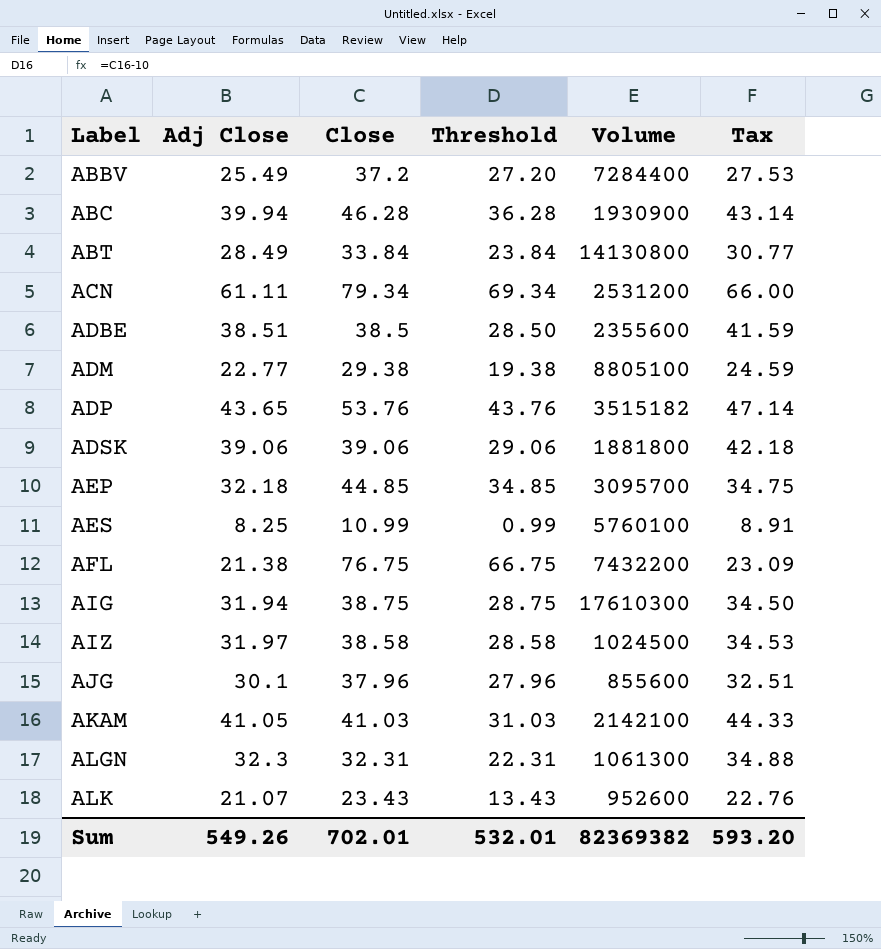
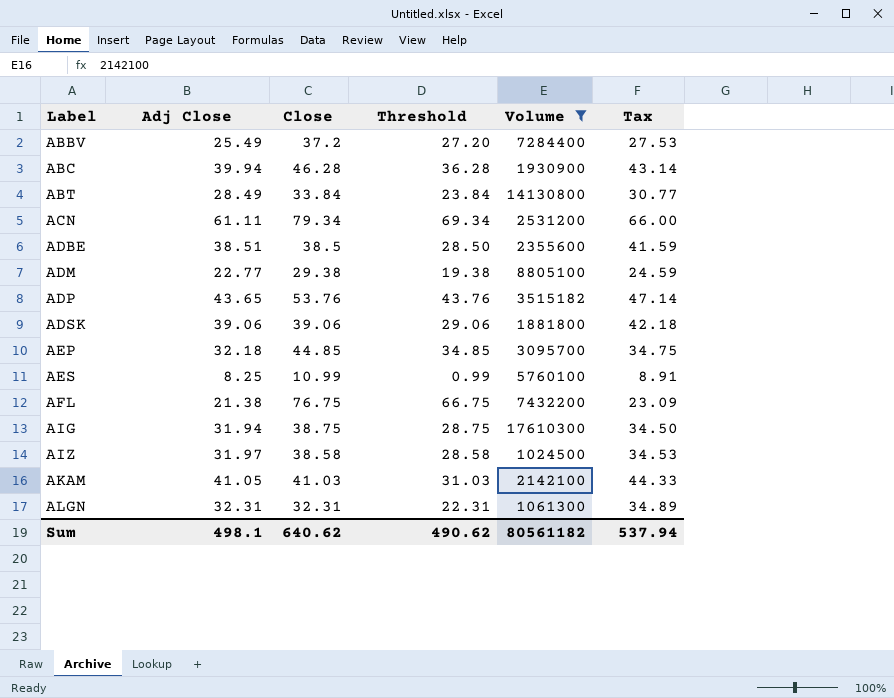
filter: none -> Volume >= 1024500
ALGN | Adj Close: 32.3 -> 32.31
ALGN | Tax: 34.88 -> 34.89
Sum | Adj Close: 549.26 -> 498.1
Sum | Close: 702.01 -> 640.62
Sum | Threshold: 532.01 -> 490.62
Sum | Volume: 82369382 -> 80561182
Sum | Tax: 593.20 -> 537.94

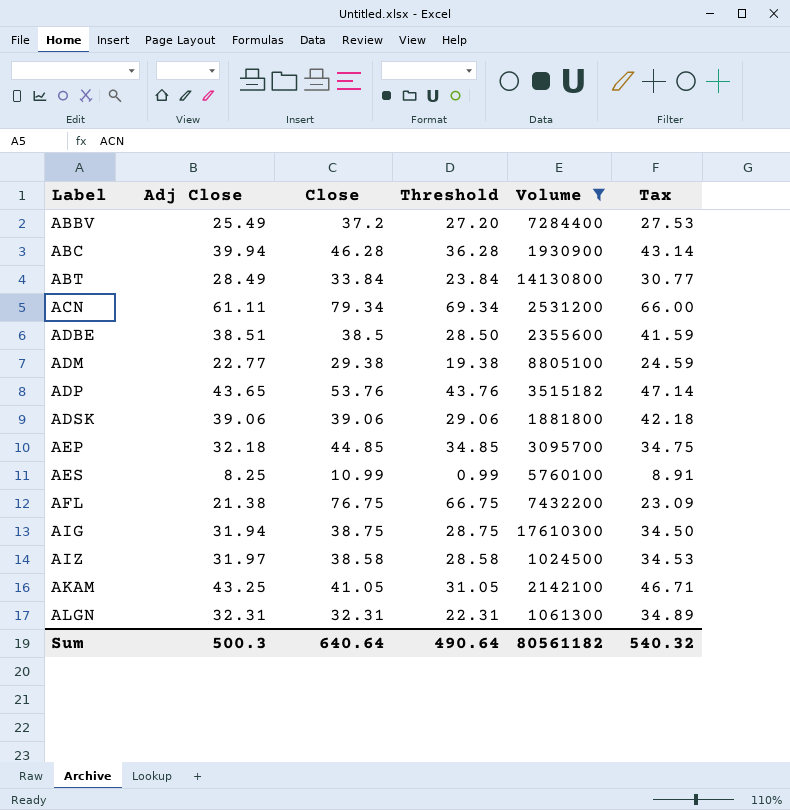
AKAM | Adj Close: 41.05 -> 43.25
AKAM | Close: 41.03 -> 41.05
AKAM | Threshold: 31.03 -> 31.05
AKAM | Tax: 44.33 -> 46.71
Sum | Adj Close: 498.1 -> 500.3
Sum | Close: 640.62 -> 640.64
Sum | Threshold: 490.62 -> 490.64
Sum | Tax: 537.94 -> 540.32

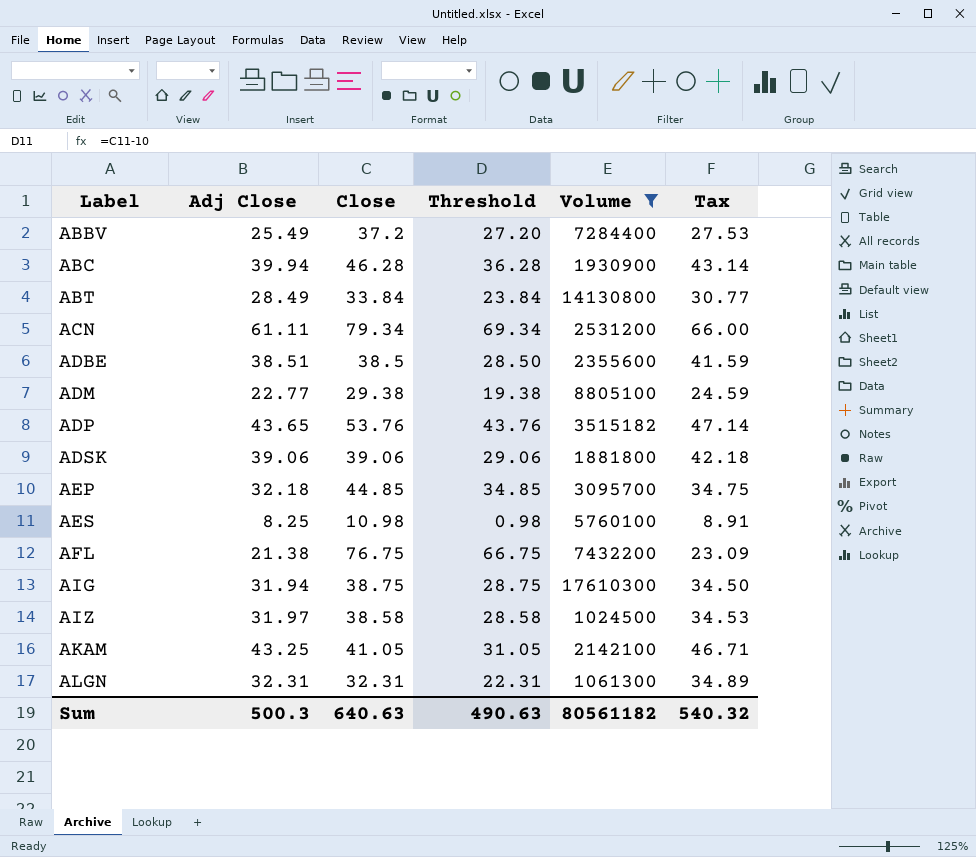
AES | Close: 10.99 -> 10.98
AES | Threshold: 0.99 -> 0.98
Sum | Close: 640.64 -> 640.63
Sum | Threshold: 490.64 -> 490.63

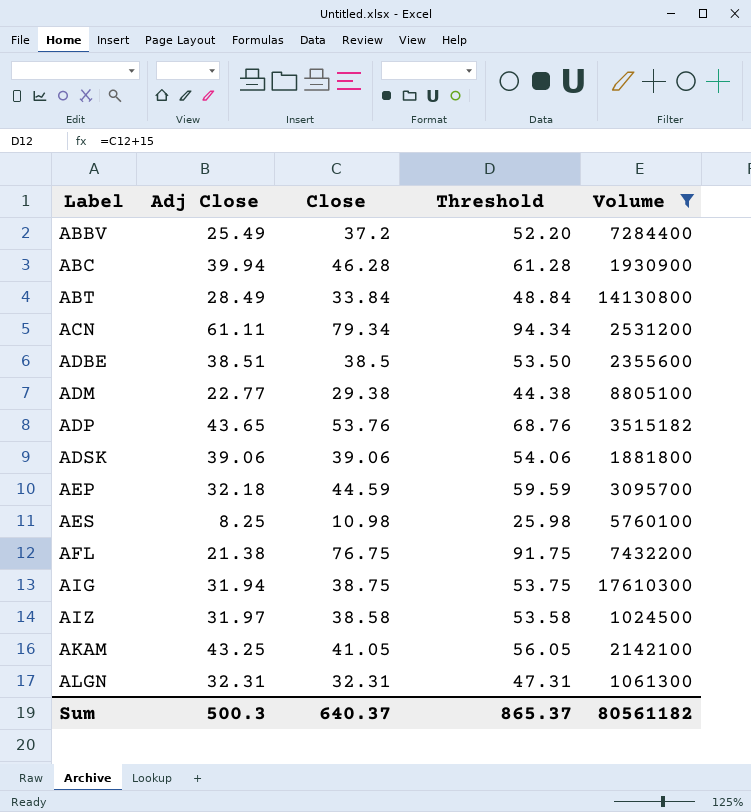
column Tax | formula: [Adj Close] * 1.08 -> none
column Threshold | formula: [Close] - 10 -> [Close] + 15
AEP | Close: 44.85 -> 44.59
Sum | Close: 640.63 -> 640.37
Sum | Threshold: 490.63 -> 865.37

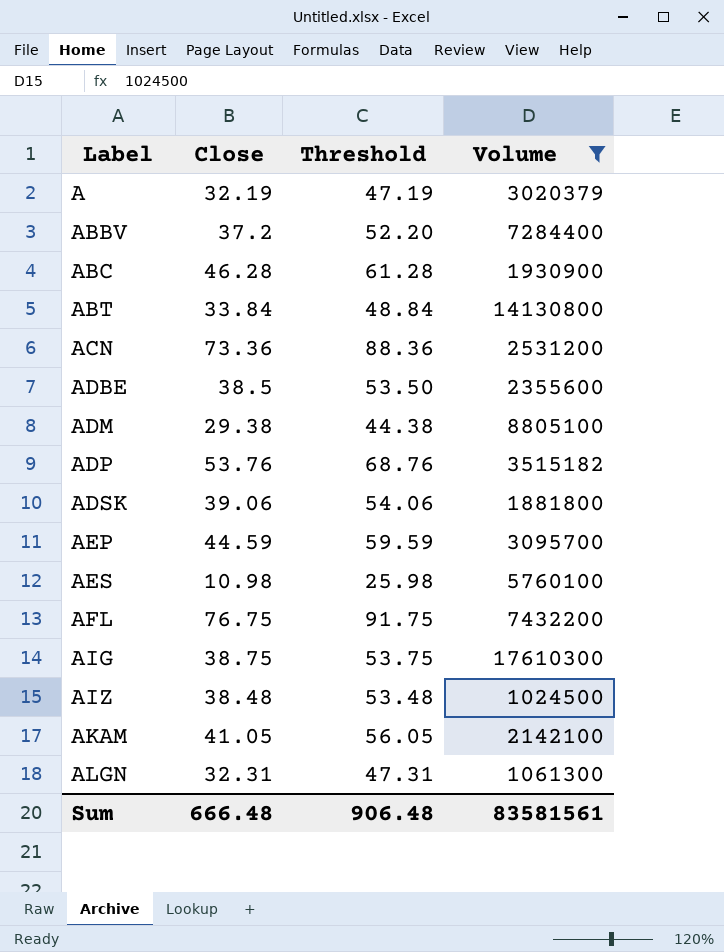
column Adj Close | position: 2 -> none
row A: none -> 32.19 | 47.19 | 3020379
ACN | Close: 79.34 -> 73.36
ACN | Threshold: 94.34 -> 88.36
AIZ | Close: 38.58 -> 38.48
AIZ | Threshold: 53.58 -> 53.48
Sum | Close: 640.37 -> 666.48
Sum | Threshold: 865.37 -> 906.48
Sum | Volume: 80561182 -> 83581561

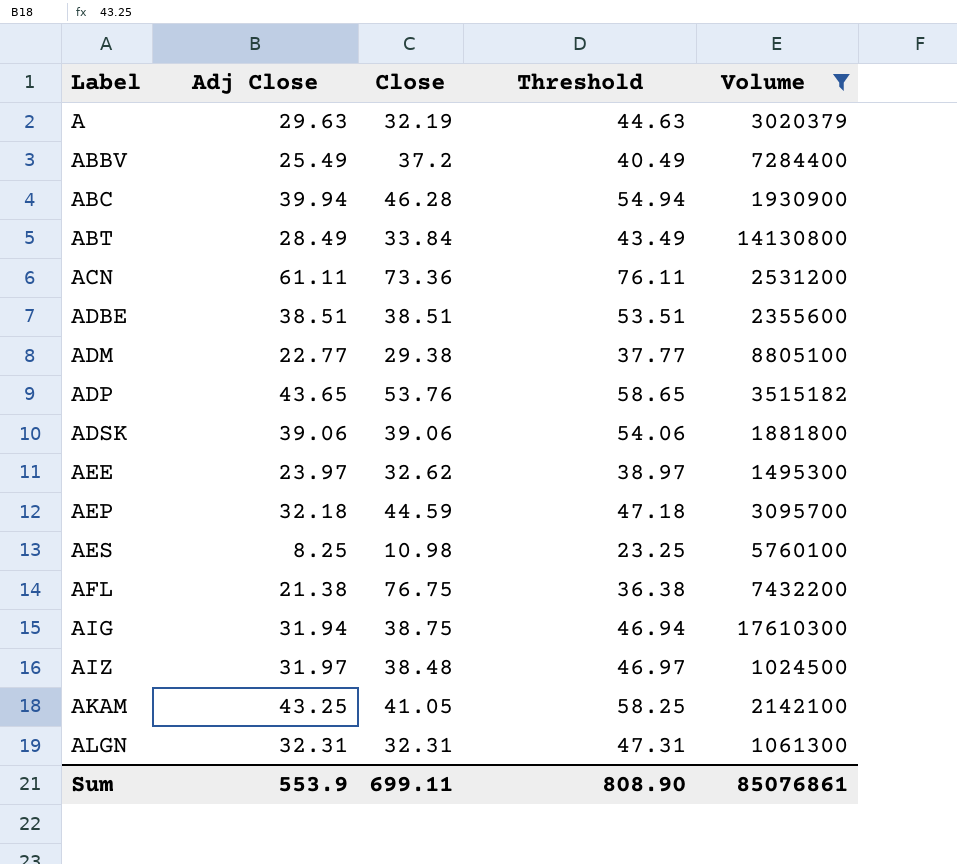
column Adj Close | position: none -> 2
column Threshold | formula: [Close] + 15 -> [Adj Close] + 15
ADBE | Close: 38.5 -> 38.51
row AEE: none -> 23.97 | 32.62 | 38.97 | 1495300
Sum | Close: 666.48 -> 699.11
Sum | Threshold: 906.48 -> 808.90
Sum | Volume: 83581561 -> 85076861

